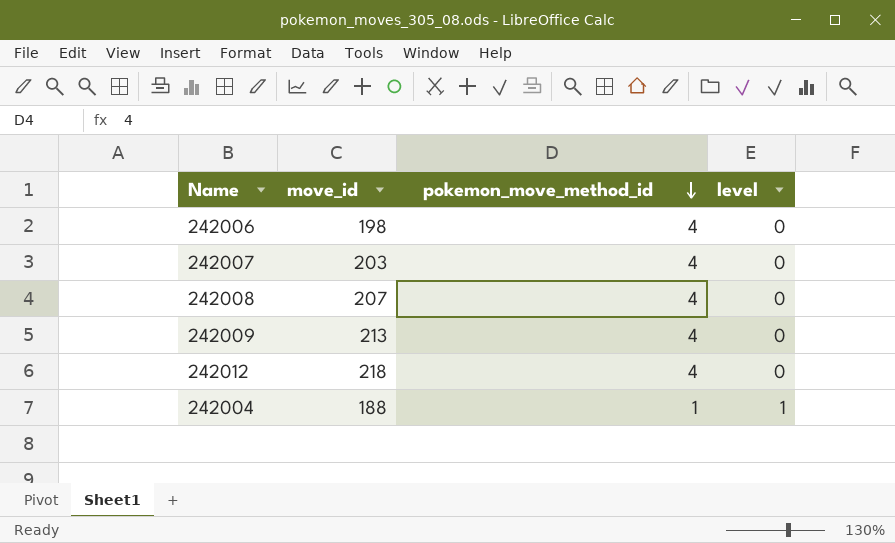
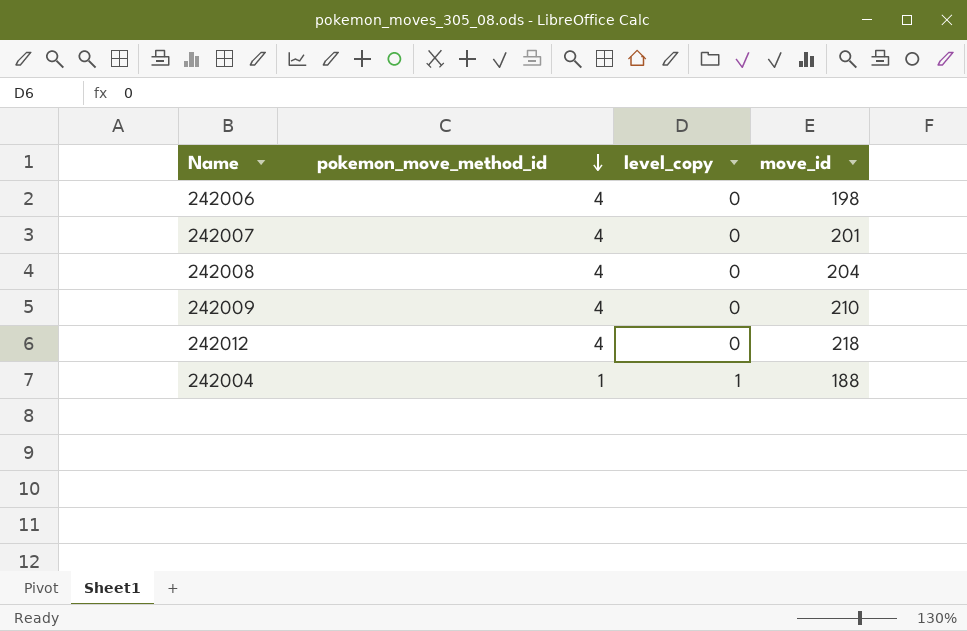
column name: level -> level_copy
column move_id | position: 2 -> 4
242007 | move_id: 203 -> 201
242008 | move_id: 207 -> 204
242009 | move_id: 213 -> 210

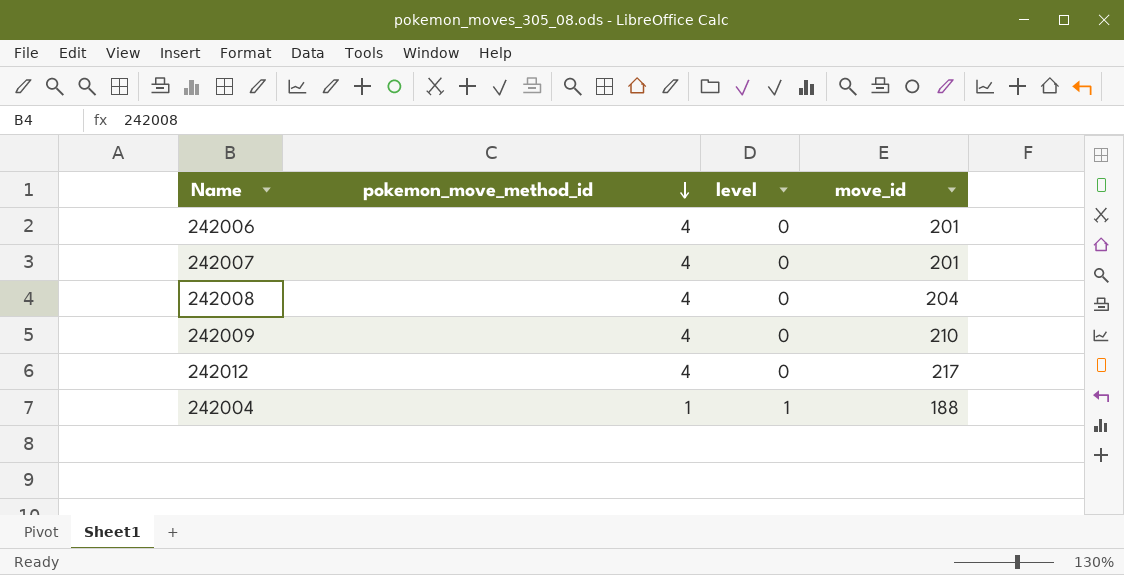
column name: level_copy -> level
242006 | move_id: 198 -> 201
242012 | move_id: 218 -> 217

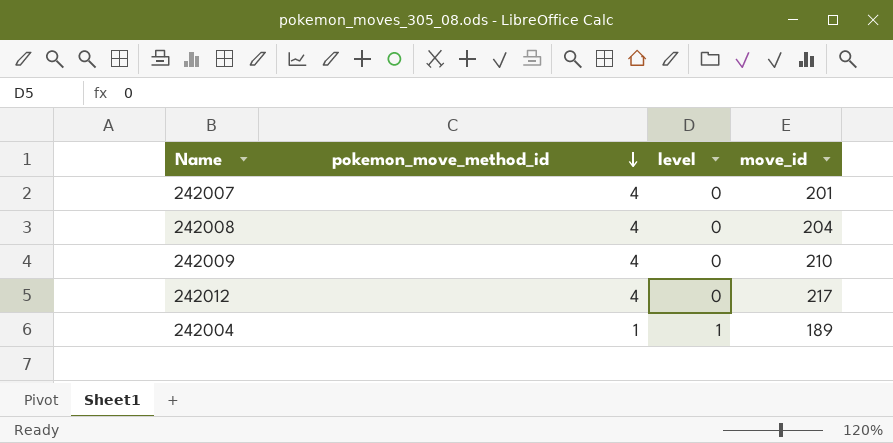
row 242006: 4 | 0 | 201 -> none
242004 | move_id: 188 -> 189

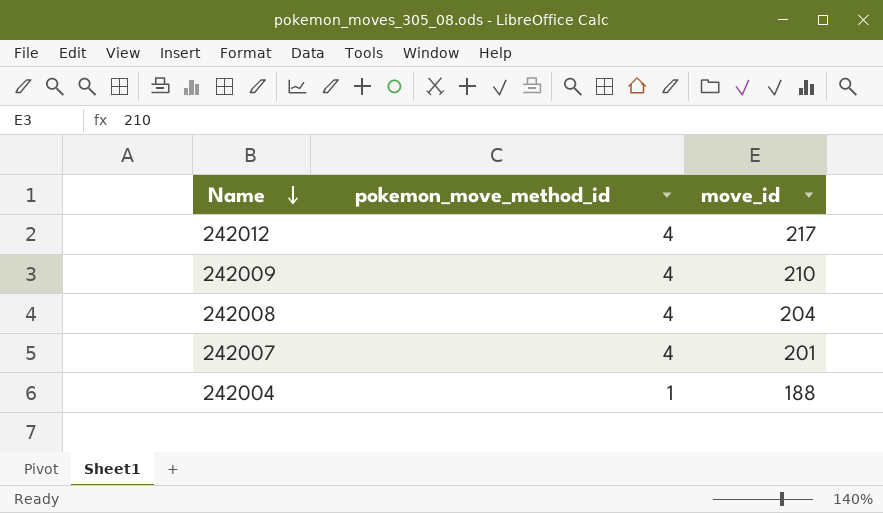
row order: pokemon_move_method_id descending -> Name descending
column level | position: 3 -> none
242004 | move_id: 189 -> 188

